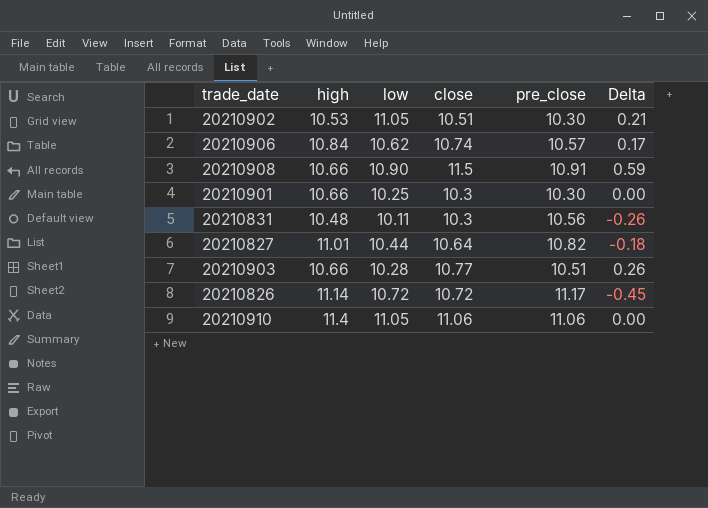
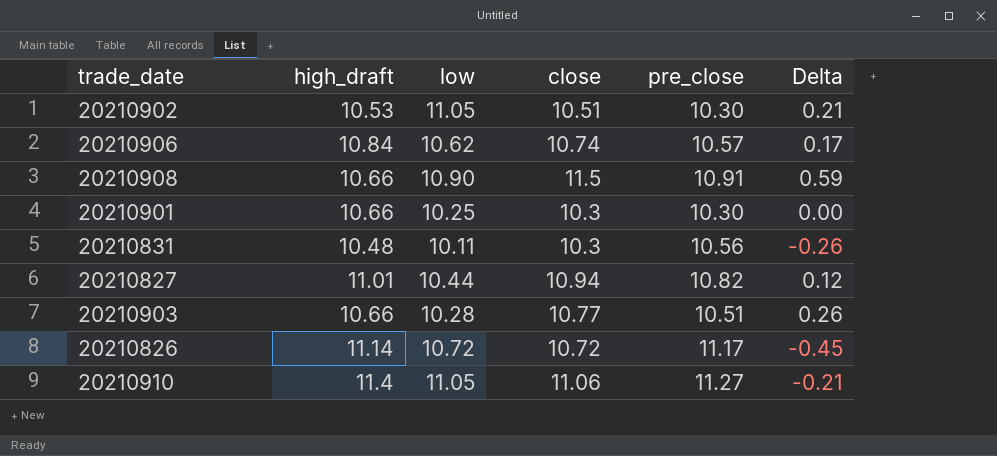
column name: high -> high_draft
20210827 | close: 10.64 -> 10.94
20210827 | Delta: -0.18 -> 0.12
20210910 | pre_close: 11.06 -> 11.27
20210910 | Delta: 0.00 -> -0.21

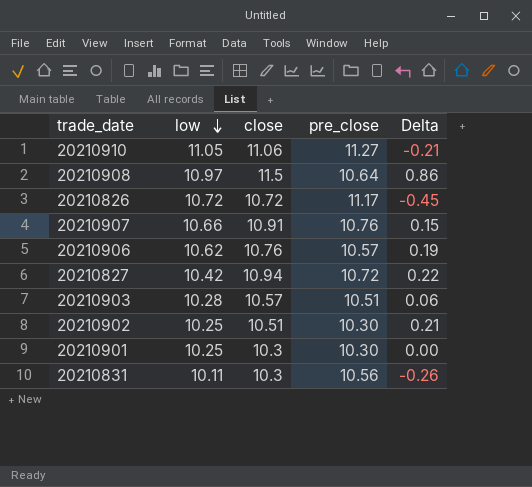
row order: none -> low descending
column high_draft | position: 2 -> none
20210908 | low: 10.90 -> 10.97
20210908 | pre_close: 10.91 -> 10.64
20210908 | Delta: 0.59 -> 0.86
row 20210907: none -> 10.66 | 10.91 | 10.76 | 0.15
20210906 | close: 10.74 -> 10.76
20210906 | Delta: 0.17 -> 0.19
20210827 | low: 10.44 -> 10.42
20210827 | pre_close: 10.82 -> 10.72
20210827 | Delta: 0.12 -> 0.22
20210903 | close: 10.77 -> 10.57
20210903 | Delta: 0.26 -> 0.06
20210902 | low: 11.05 -> 10.25

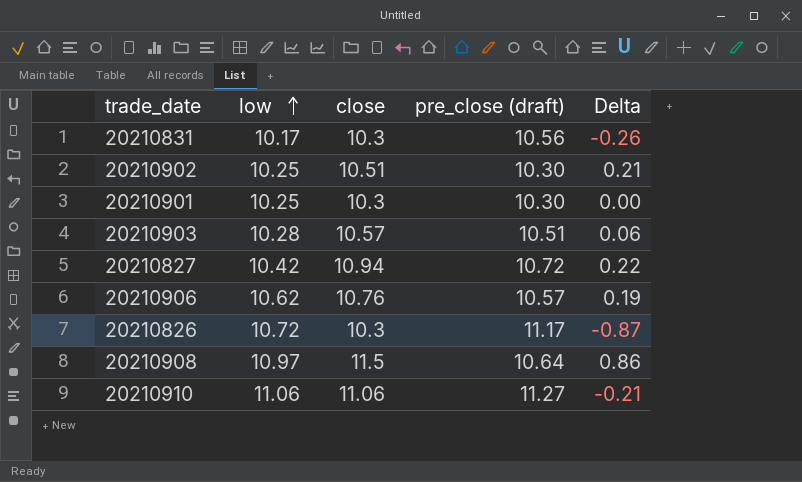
row order: low descending -> low ascending
column name: pre_close -> pre_close (draft)
row 20210907: 10.66 | 10.91 | 10.76 | 0.15 -> none
20210831 | low: 10.11 -> 10.17
20210826 | close: 10.72 -> 10.3
20210826 | Delta: -0.45 -> -0.87
20210910 | low: 11.05 -> 11.06

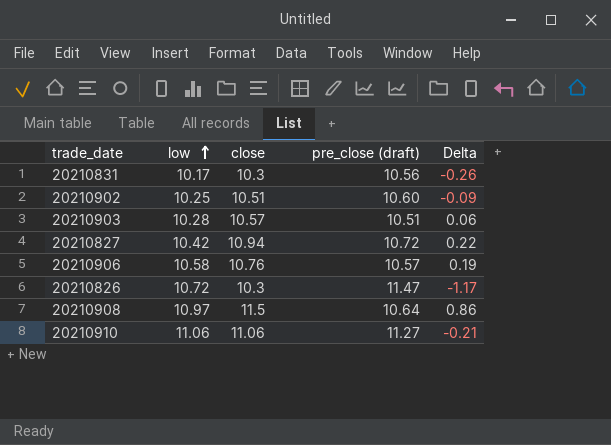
row 20210901: 10.25 | 10.3 | 10.30 | 0.00 -> none
20210902 | pre_close (draft): 10.30 -> 10.60
20210902 | Delta: 0.21 -> -0.09
20210906 | low: 10.62 -> 10.58
20210826 | pre_close (draft): 11.17 -> 11.47
20210826 | Delta: -0.87 -> -1.17

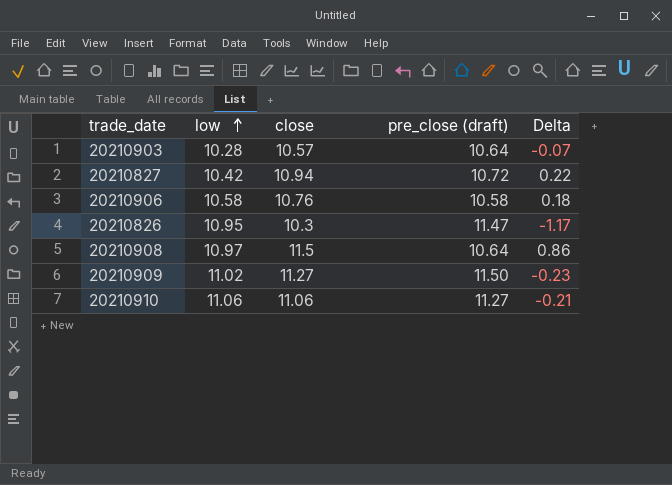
row 20210831: 10.17 | 10.3 | 10.56 | -0.26 -> none
row 20210902: 10.25 | 10.51 | 10.60 | -0.09 -> none
20210903 | pre_close (draft): 10.51 -> 10.64
20210903 | Delta: 0.06 -> -0.07
20210906 | pre_close (draft): 10.57 -> 10.58
20210906 | Delta: 0.19 -> 0.18
20210826 | low: 10.72 -> 10.95
row 20210909: none -> 11.02 | 11.27 | 11.50 | -0.23

